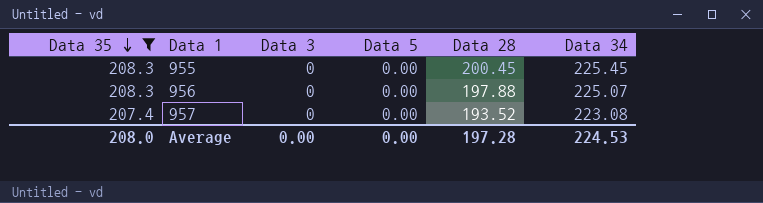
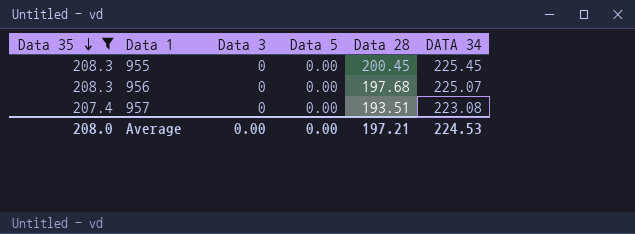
column name: Data 34 -> DATA 34
956 | Data 28: 197.88 -> 197.68
957 | Data 28: 193.52 -> 193.51
Average | Data 28: 197.28 -> 197.21

